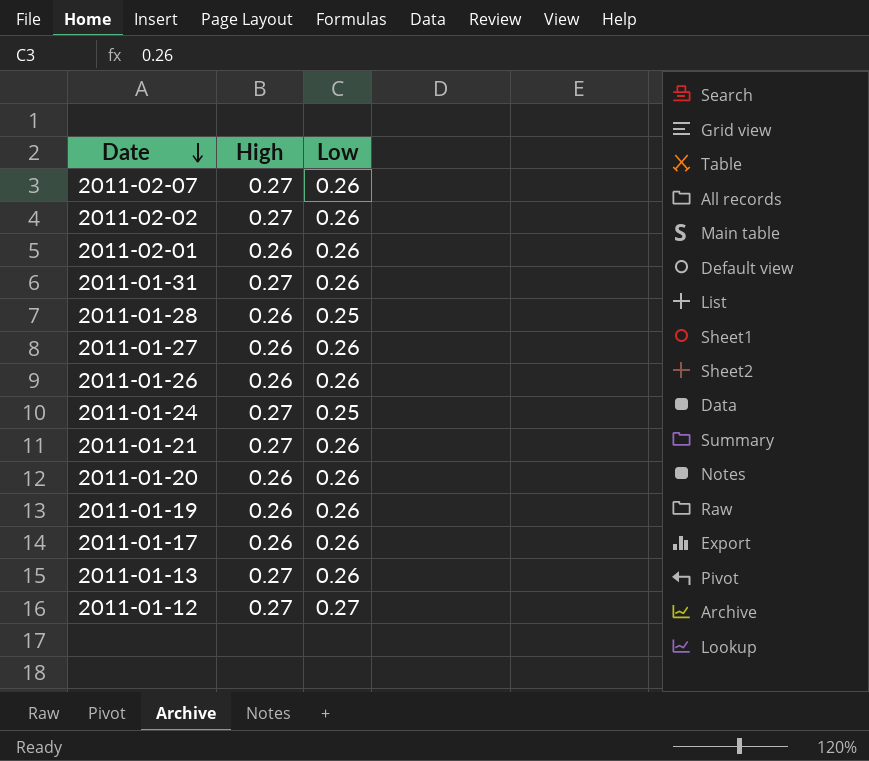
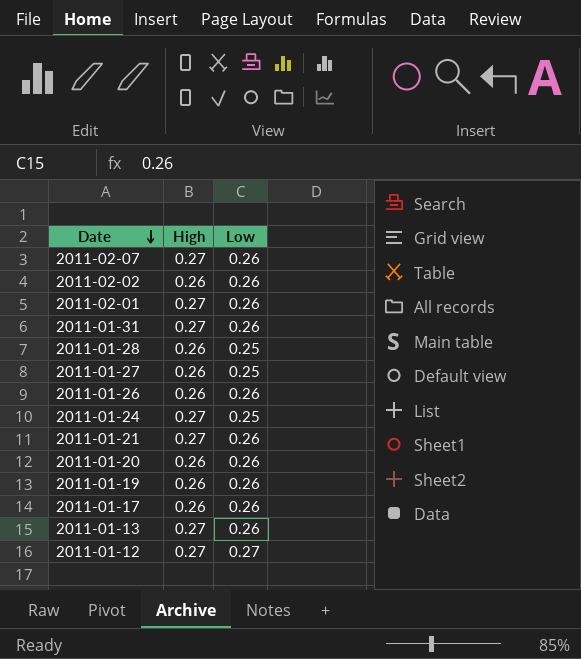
2011-02-02 | High: 0.27 -> 0.26
2011-02-01 | High: 0.26 -> 0.27
2011-01-27 | Low: 0.26 -> 0.25

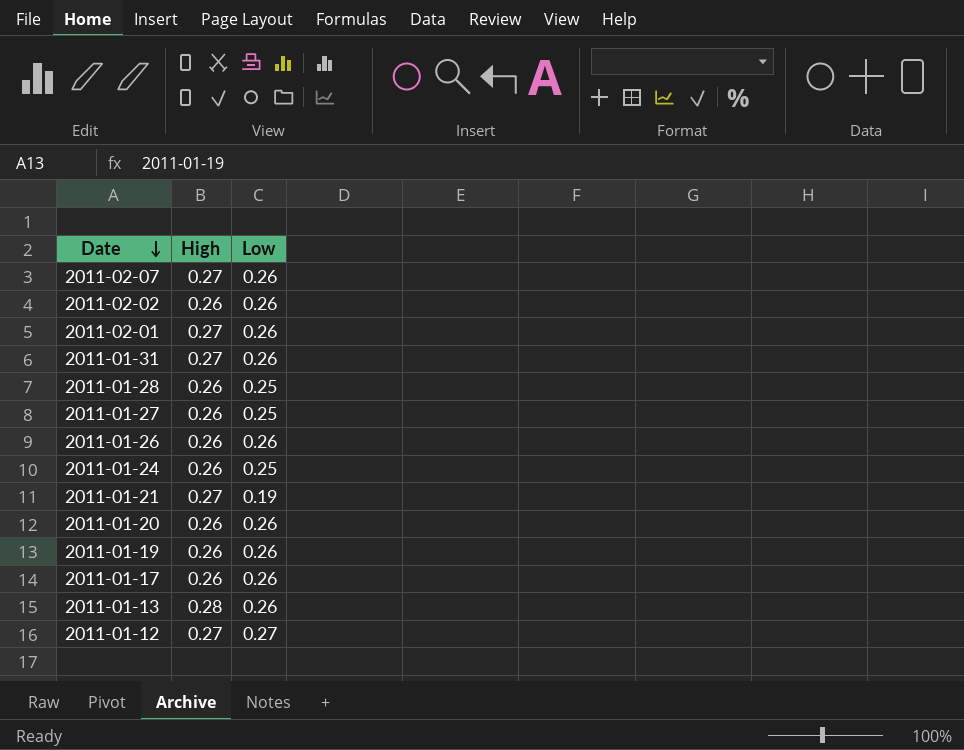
2011-01-24 | High: 0.27 -> 0.26
2011-01-21 | Low: 0.26 -> 0.19
2011-01-13 | High: 0.27 -> 0.28

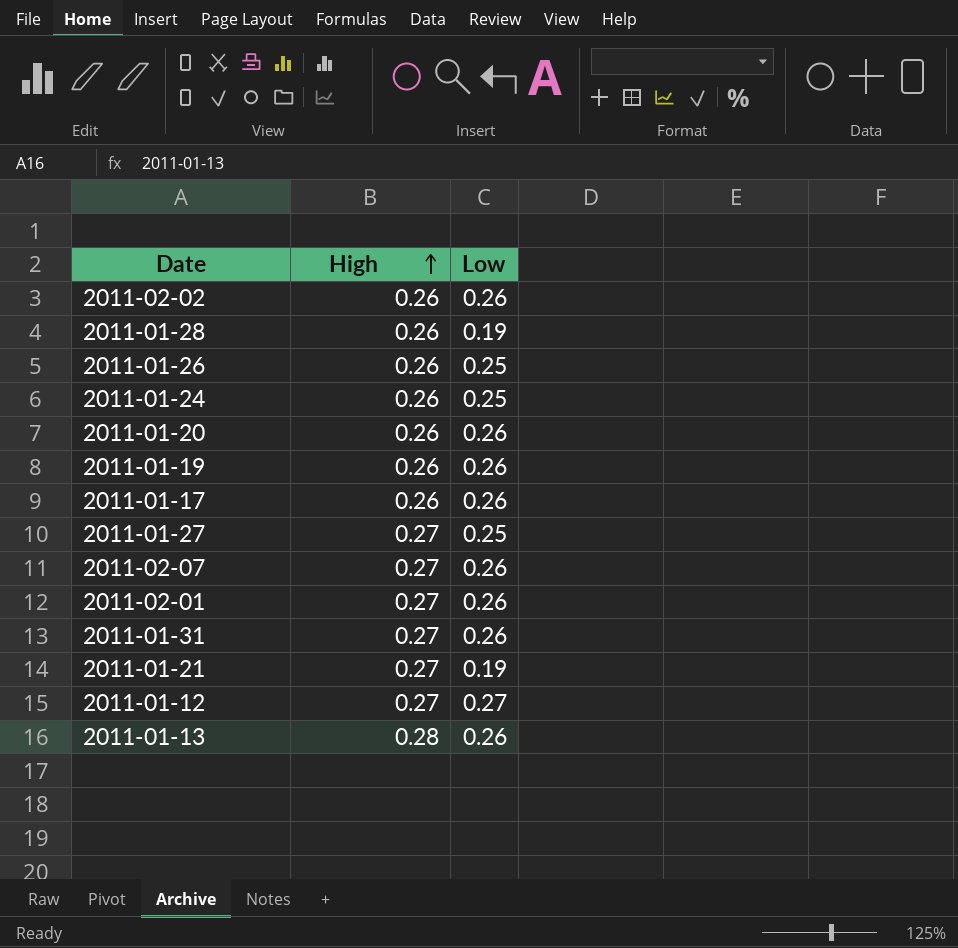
row order: Date descending -> High ascending
2011-01-28 | Low: 0.25 -> 0.19
2011-01-26 | Low: 0.26 -> 0.25
2011-01-27 | High: 0.26 -> 0.27

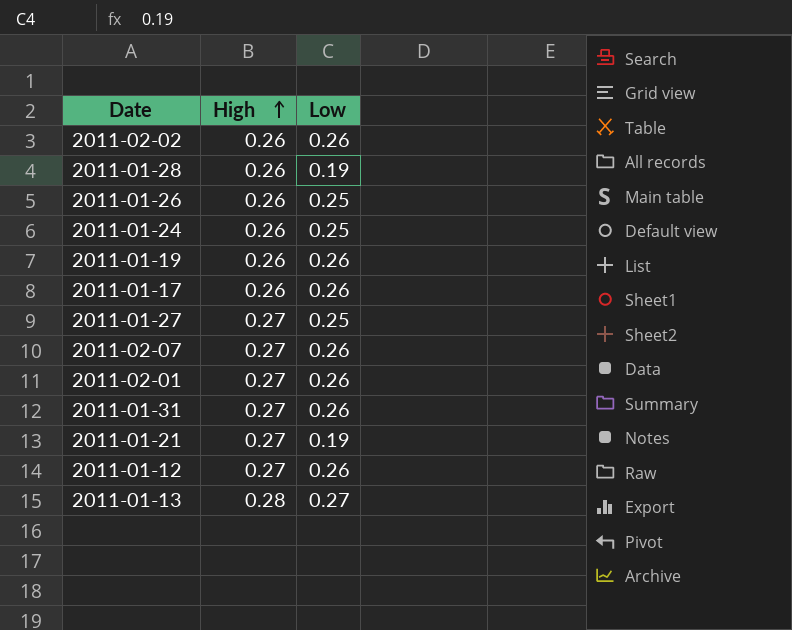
row 2011-01-20: 0.26 | 0.26 -> none
2011-01-12 | Low: 0.27 -> 0.26
2011-01-13 | Low: 0.26 -> 0.27

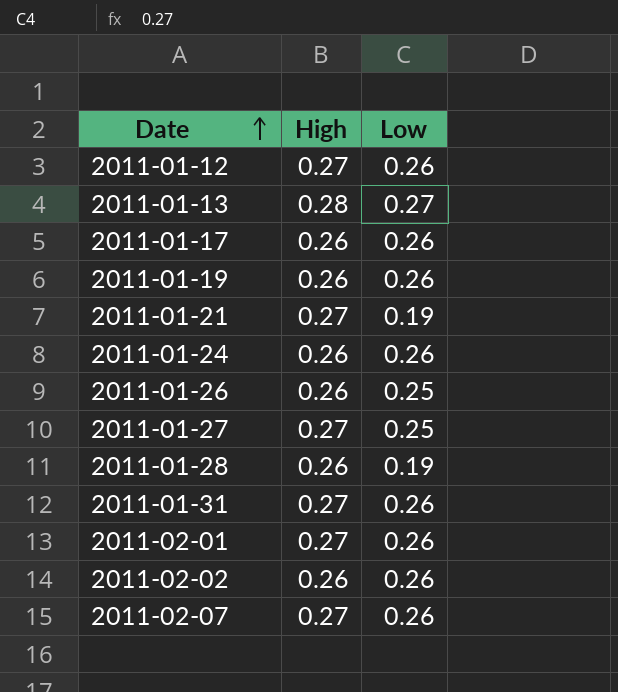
row order: High ascending -> Date ascending
2011-01-24 | Low: 0.25 -> 0.26

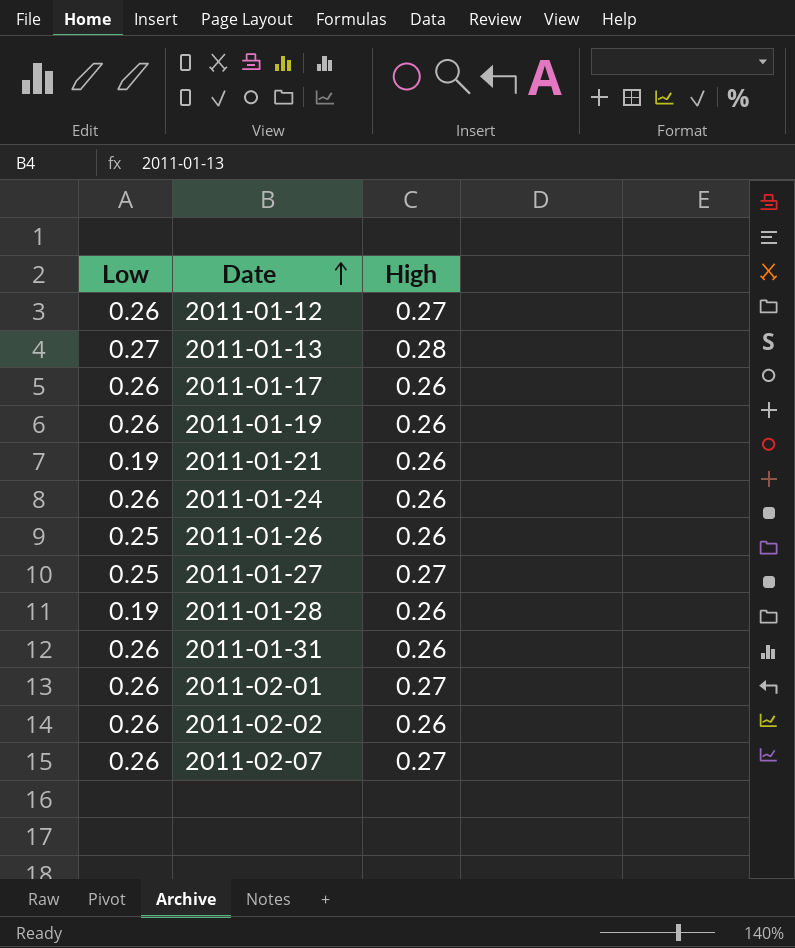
column Low | position: 3 -> 1
2011-01-21 | High: 0.27 -> 0.26
2011-01-31 | High: 0.27 -> 0.26

